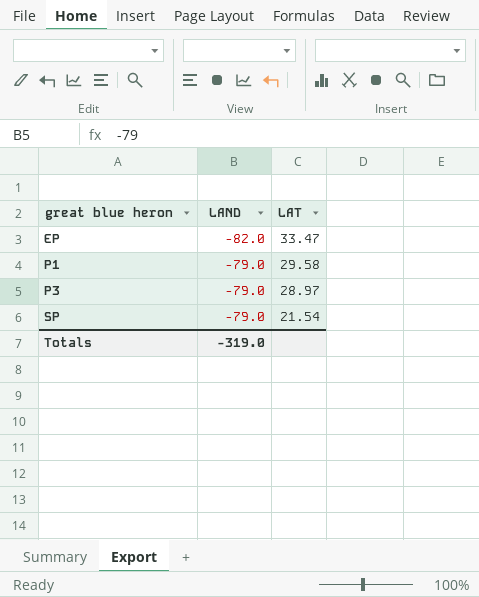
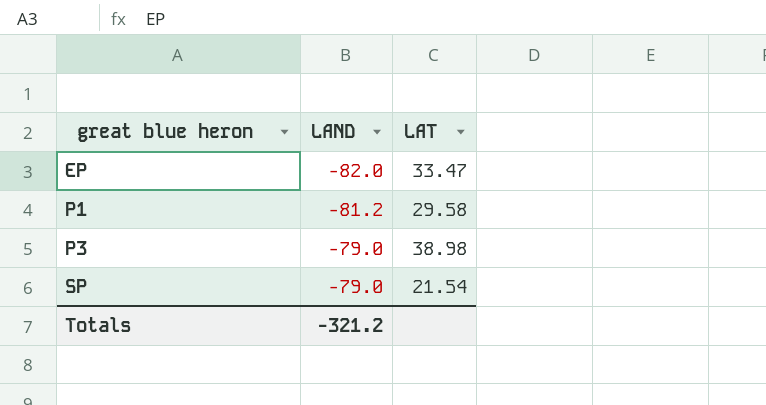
P1 | LAND: -79.0 -> -81.2
P3 | LAT: 28.97 -> 38.98
Totals | LAND: -319.0 -> -321.2

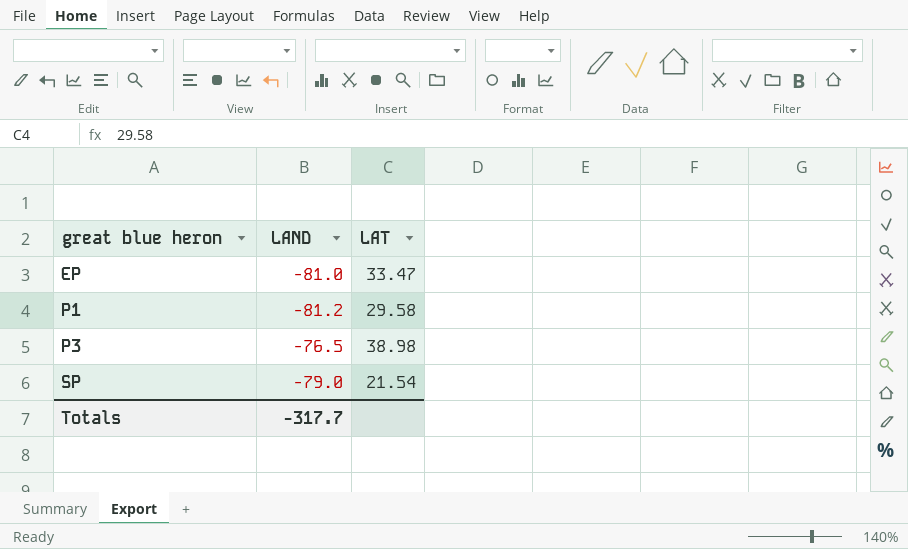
EP | LAND: -82.0 -> -81.0
P3 | LAND: -79.0 -> -76.5
Totals | LAND: -321.2 -> -317.7

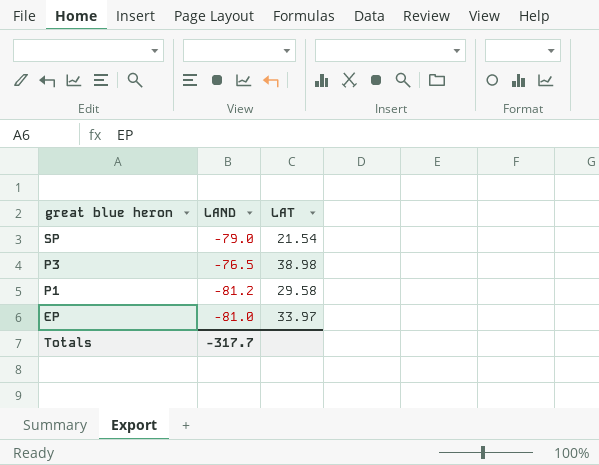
row order: great blue heron ascending -> great blue heron descending
EP | LAT: 33.47 -> 33.97

